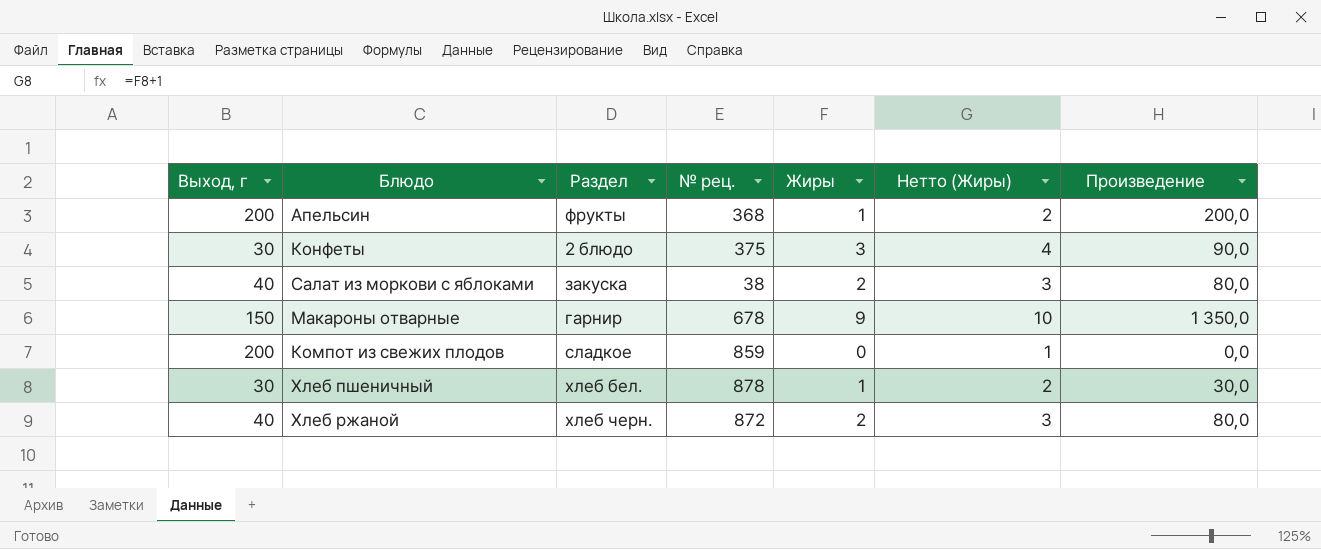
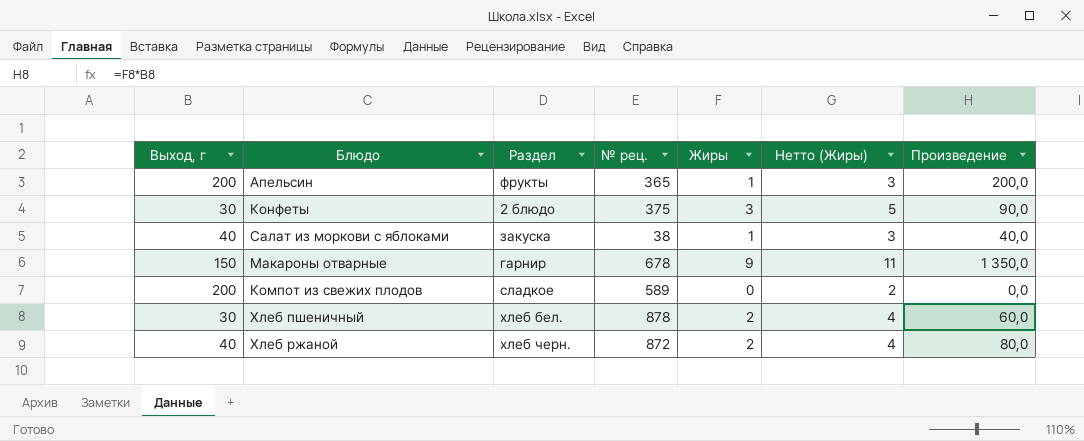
column Нетто (Жиры) | formula: [Жиры] + 1 -> [Жиры] + 2
Апельсин | № рец.: 368 -> 365
Салат из моркови с яблоками | Жиры: 2 -> 1
Салат из моркови с яблоками | Произведение: 80,0 -> 40,0
Компот из свежих плодов | № рец.: 859 -> 589
Хлеб пшеничный | Жиры: 1 -> 2
Хлеб пшеничный | Произведение: 30,0 -> 60,0

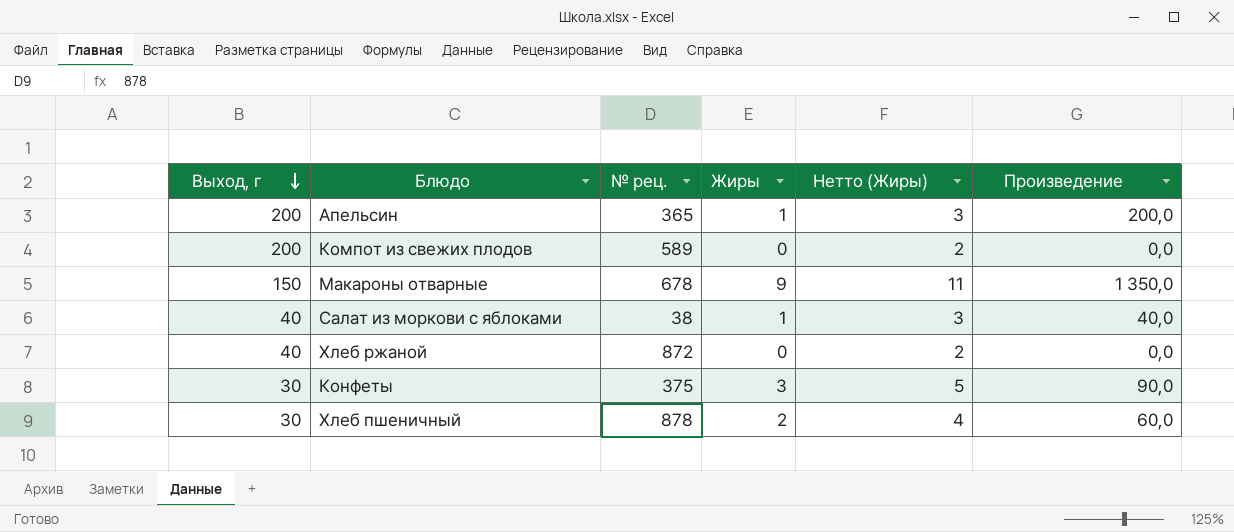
row order: none -> Выход, г descending
column Раздел | position: 3 -> none
Хлеб ржаной | Жиры: 2 -> 0
Хлеб ржаной | Нетто (Жиры): 4 -> 2
Хлеб ржаной | Произведение: 80,0 -> 0,0

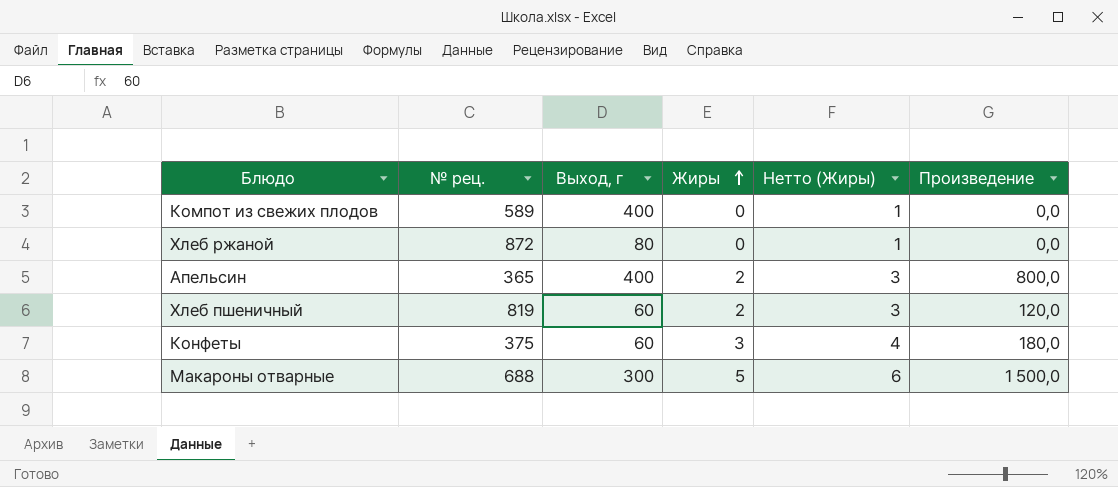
row order: Выход, г descending -> Жиры ascending
column Выход, г | position: 1 -> 3
column Нетто (Жиры) | formula: [Жиры] + 2 -> [Жиры] + 1
row Салат из моркови с яблоками: 40 | 38 | 1 | 3 | 40,0 -> none
Компот из свежих плодов | Выход, г: 200 -> 400
Хлеб ржаной | Выход, г: 40 -> 80
Апельсин | Выход, г: 200 -> 400
Апельсин | Жиры: 1 -> 2
Апельсин | Произведение: 200,0 -> 800,0
Хлеб пшеничный | № рец.: 878 -> 819
Хлеб пшеничный | Выход, г: 30 -> 60
Хлеб пшеничный | Произведение: 60,0 -> 120,0
Конфеты | Выход, г: 30 -> 60
Конфеты | Произведение: 90,0 -> 180,0
Макароны отварные | № рец.: 678 -> 688
Макароны отварные | Выход, г: 150 -> 300
Макароны отварные | Жиры: 9 -> 5
Макароны отварные | Произведение: 1 350,0 -> 1 500,0

